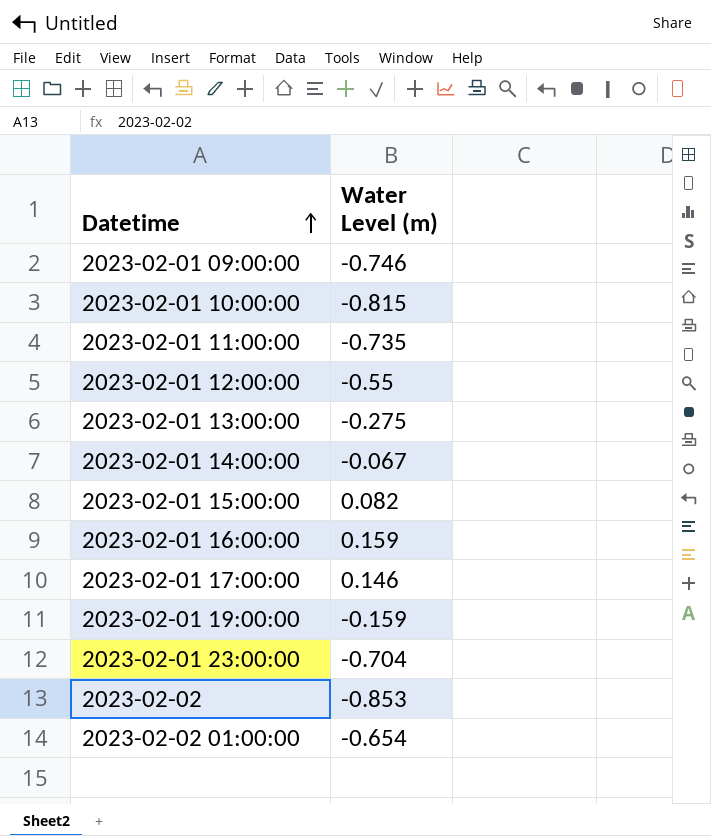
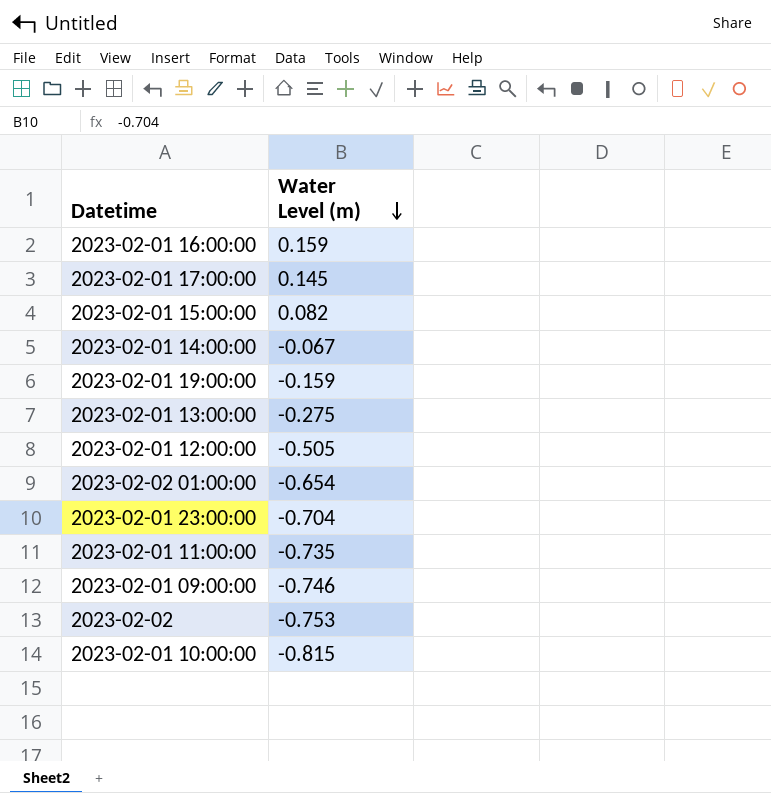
row order: Datetime ascending -> Water Level (m) descending
2023-02-01 17:00:00 | Water Level (m): 0.146 -> 0.145
2023-02-01 12:00:00 | Water Level (m): -0.55 -> -0.505
2023-02-02 | Water Level (m): -0.853 -> -0.753

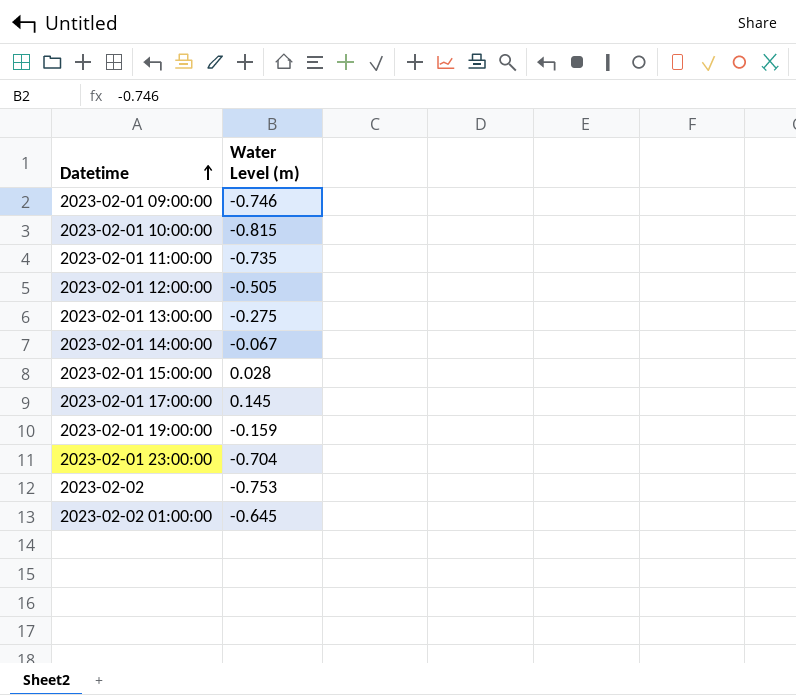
row order: Water Level (m) descending -> Datetime ascending
row 2023-02-01 16:00:00: 0.159 -> none
2023-02-01 15:00:00 | Water Level (m): 0.082 -> 0.028
2023-02-02 01:00:00 | Water Level (m): -0.654 -> -0.645

